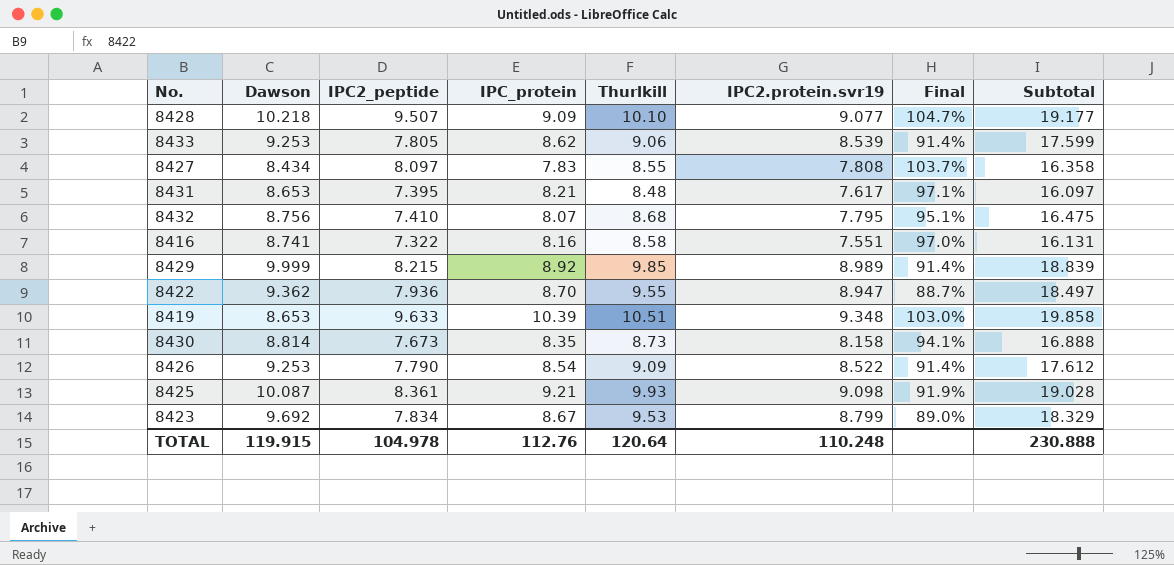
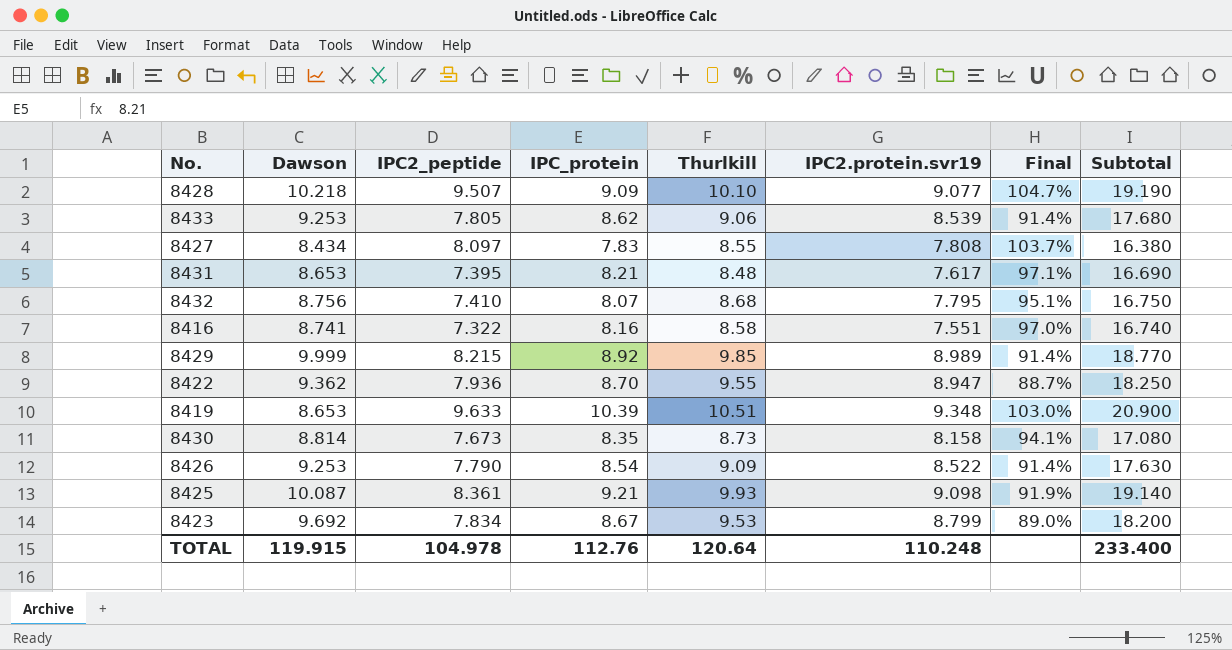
column Subtotal | formula: [Thurlkill] + [IPC2.protein.svr19] -> [IPC_protein] + [Thurlkill]
TOTAL | Subtotal: 230.888 -> 233.400

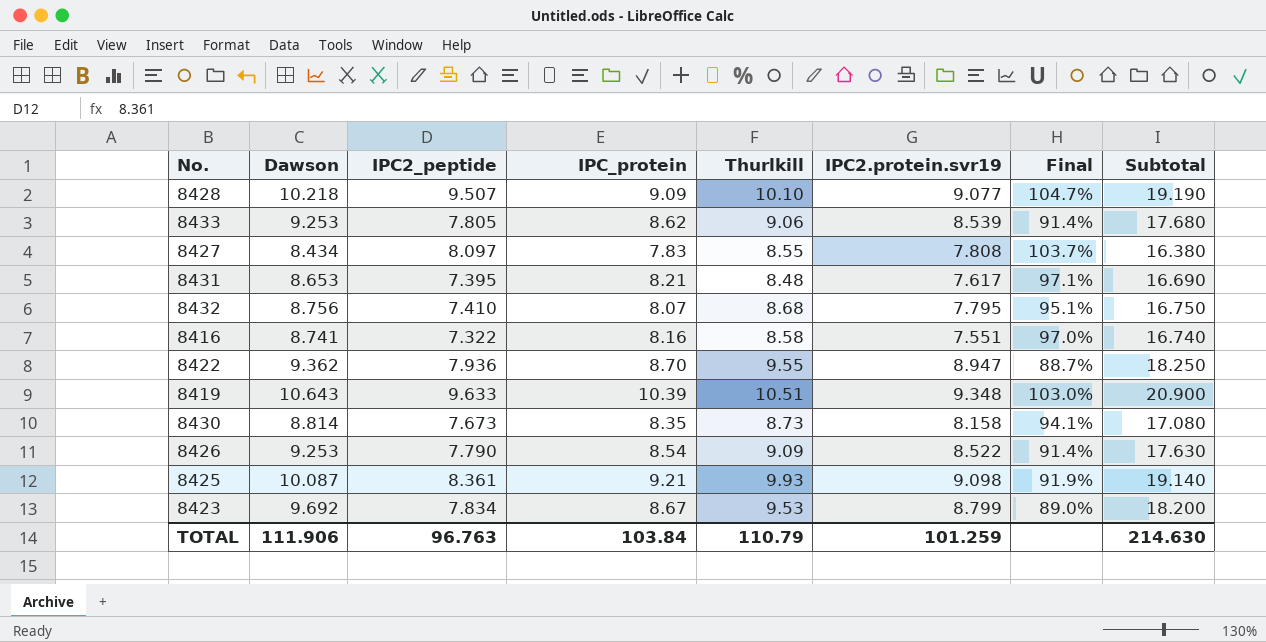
row 8429: 9.999 | 8.215 | 8.92 | 9.85 | 8.989 | 91.4% | 18.770 -> none
8419 | Dawson: 8.653 -> 10.643
TOTAL | Dawson: 119.915 -> 111.906
TOTAL | IPC2_peptide: 104.978 -> 96.763
TOTAL | IPC_protein: 112.76 -> 103.84
TOTAL | Thurlkill: 120.64 -> 110.79
TOTAL | IPC2.protein.svr19: 110.248 -> 101.259
TOTAL | Subtotal: 233.400 -> 214.630

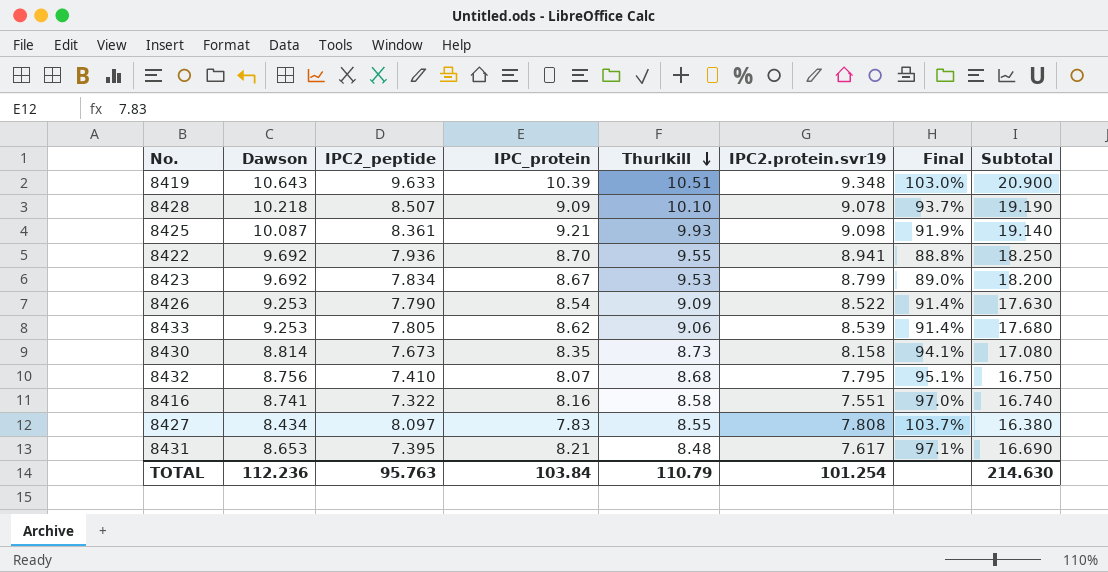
row order: none -> Thurlkill descending
8428 | IPC2_peptide: 9.507 -> 8.507
8428 | IPC2.protein.svr19: 9.077 -> 9.078
8428 | Final: 104.7% -> 93.7%
8422 | Dawson: 9.362 -> 9.692
8422 | IPC2.protein.svr19: 8.947 -> 8.941
8422 | Final: 88.7% -> 88.8%
TOTAL | Dawson: 111.906 -> 112.236
TOTAL | IPC2_peptide: 96.763 -> 95.763
TOTAL | IPC2.protein.svr19: 101.259 -> 101.254

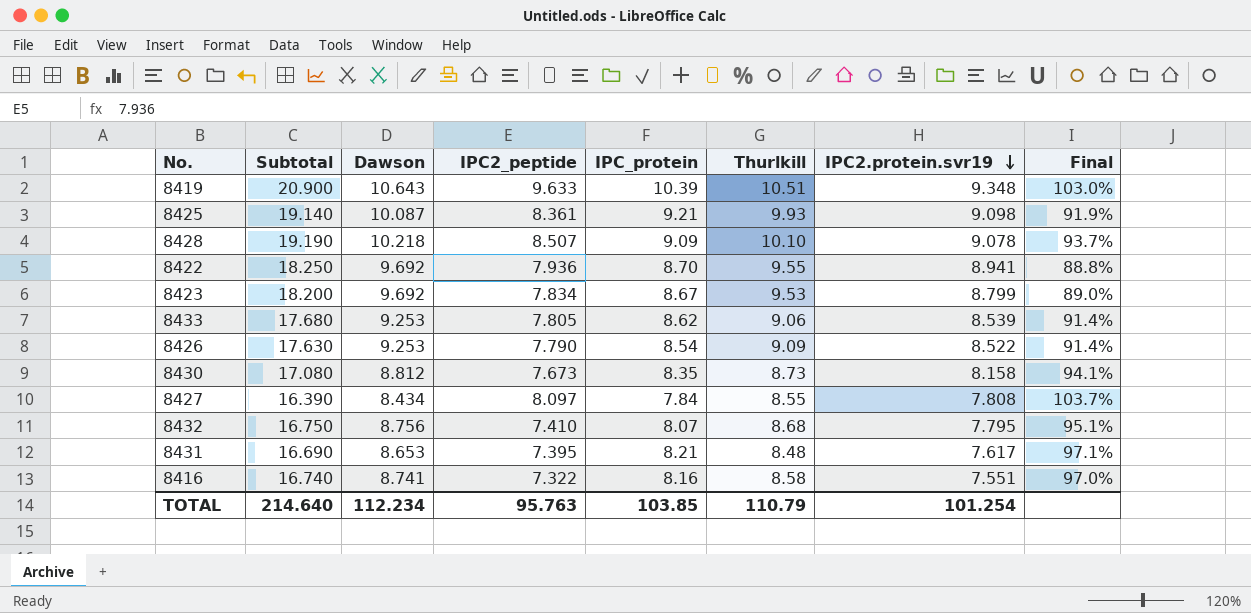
row order: Thurlkill descending -> IPC2.protein.svr19 descending
column Subtotal | position: 8 -> 2
8430 | Dawson: 8.814 -> 8.812
8427 | Subtotal: 16.380 -> 16.390
8427 | IPC_protein: 7.83 -> 7.84
TOTAL | Subtotal: 214.630 -> 214.640
TOTAL | Dawson: 112.236 -> 112.234
TOTAL | IPC_protein: 103.84 -> 103.85

